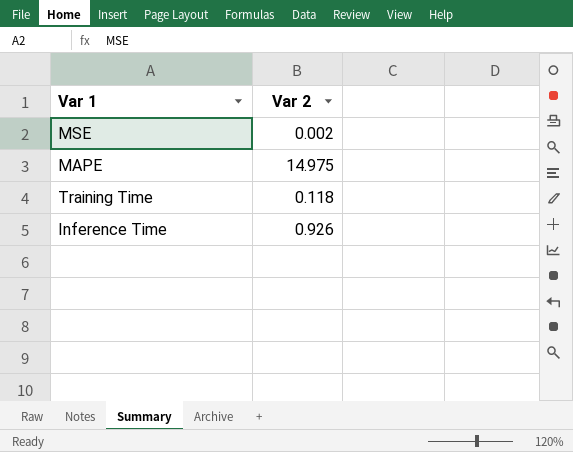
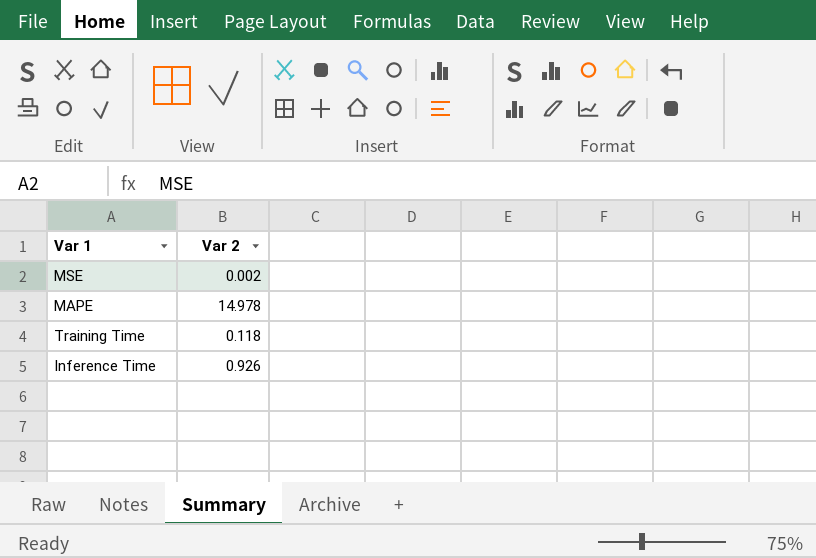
MAPE | Var 2: 14.975 -> 14.978

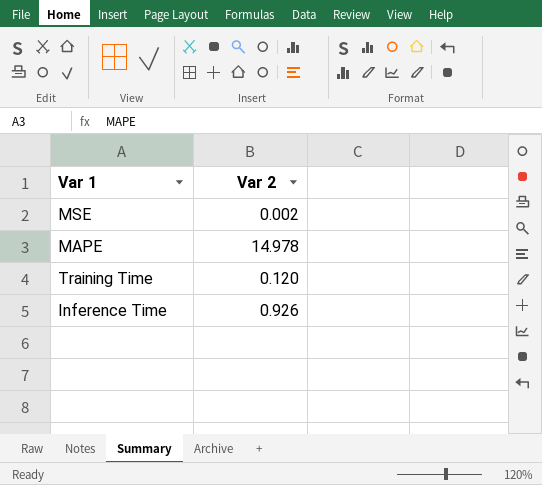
Training Time | Var 2: 0.118 -> 0.120

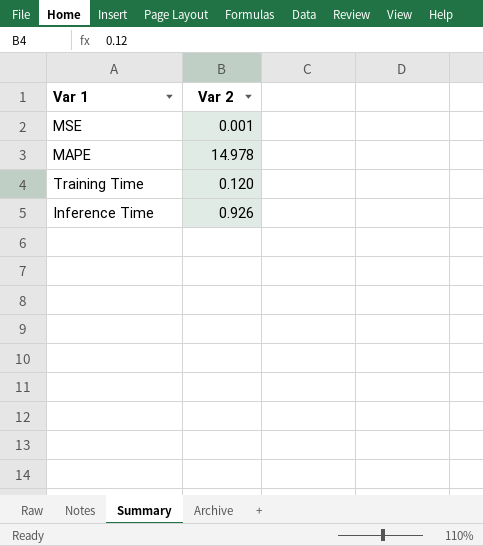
MSE | Var 2: 0.002 -> 0.001

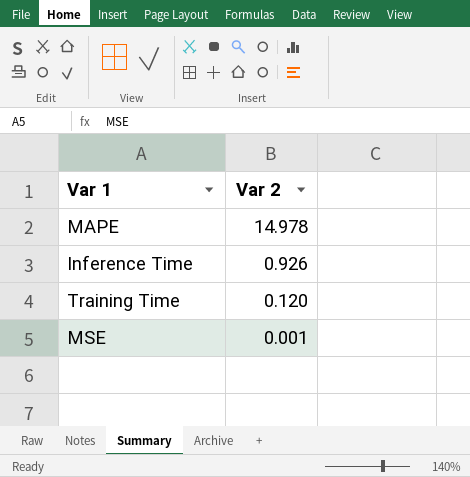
row order: none -> Var 2 descending

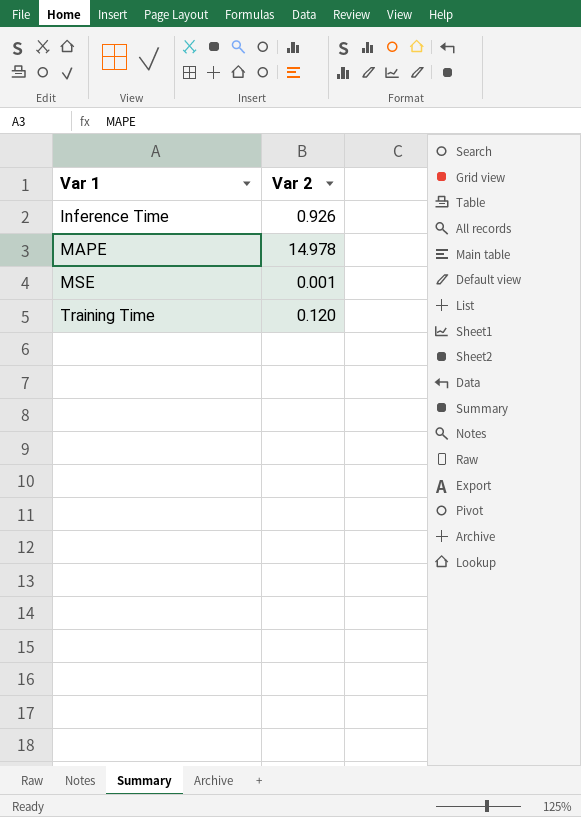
row order: Var 2 descending -> Var 1 ascending

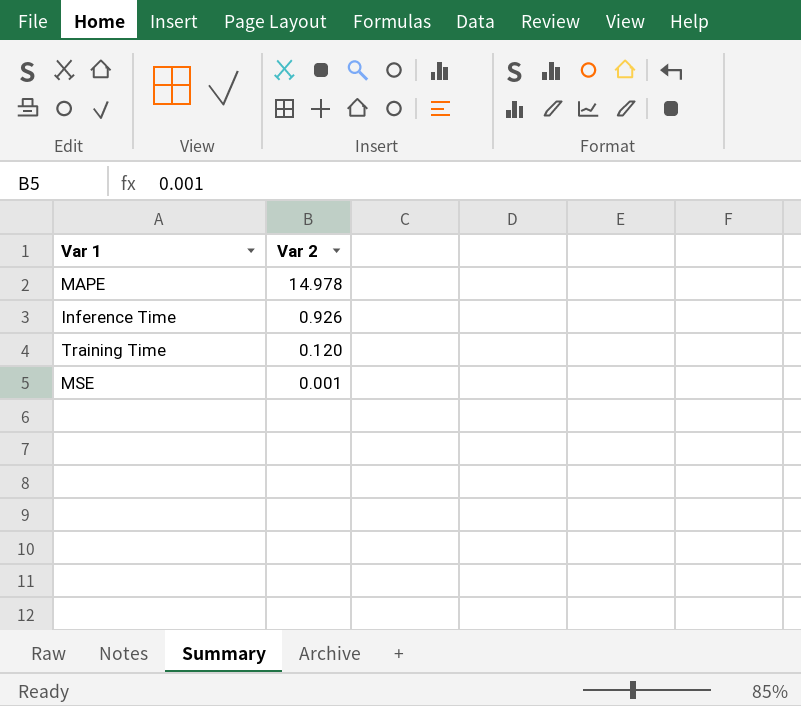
row order: Var 1 ascending -> Var 2 descending

